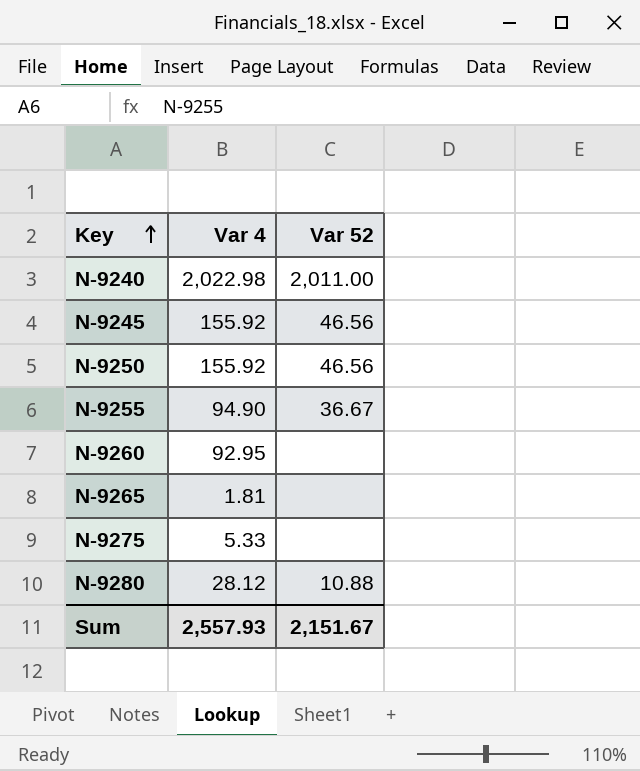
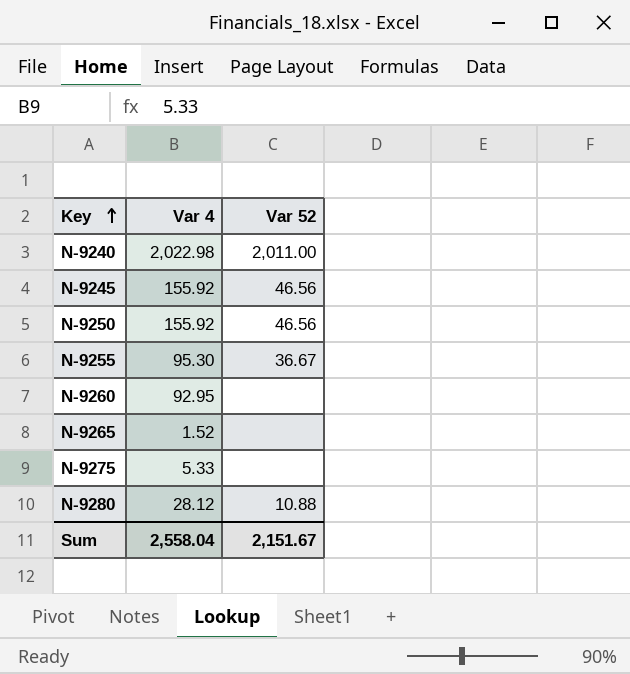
N-9255 | Var 4: 94.90 -> 95.30
N-9265 | Var 4: 1.81 -> 1.52
Sum | Var 4: 2,557.93 -> 2,558.04

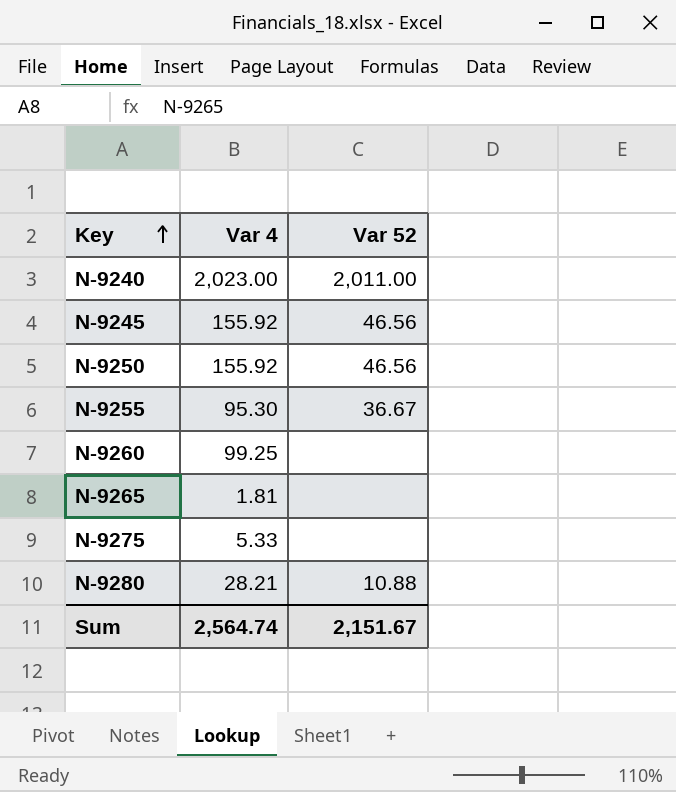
N-9240 | Var 4: 2,022.98 -> 2,023.00
N-9260 | Var 4: 92.95 -> 99.25
N-9265 | Var 4: 1.52 -> 1.81
N-9280 | Var 4: 28.12 -> 28.21
Sum | Var 4: 2,558.04 -> 2,564.74

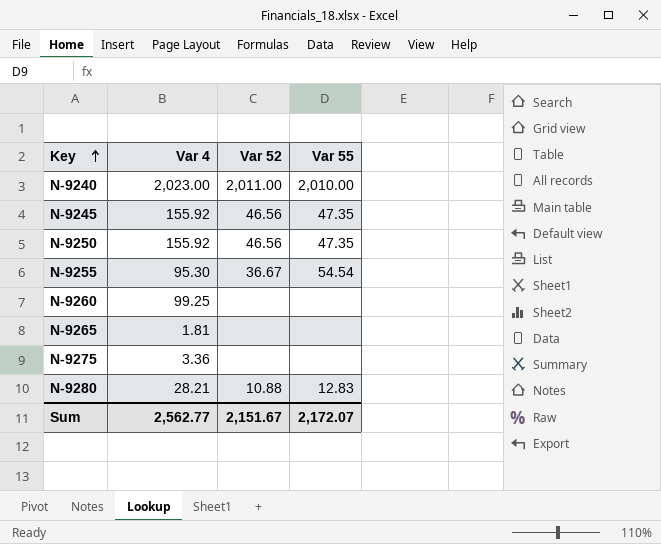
column Var 55 | position: none -> 4
N-9275 | Var 4: 5.33 -> 3.36
Sum | Var 4: 2,564.74 -> 2,562.77

